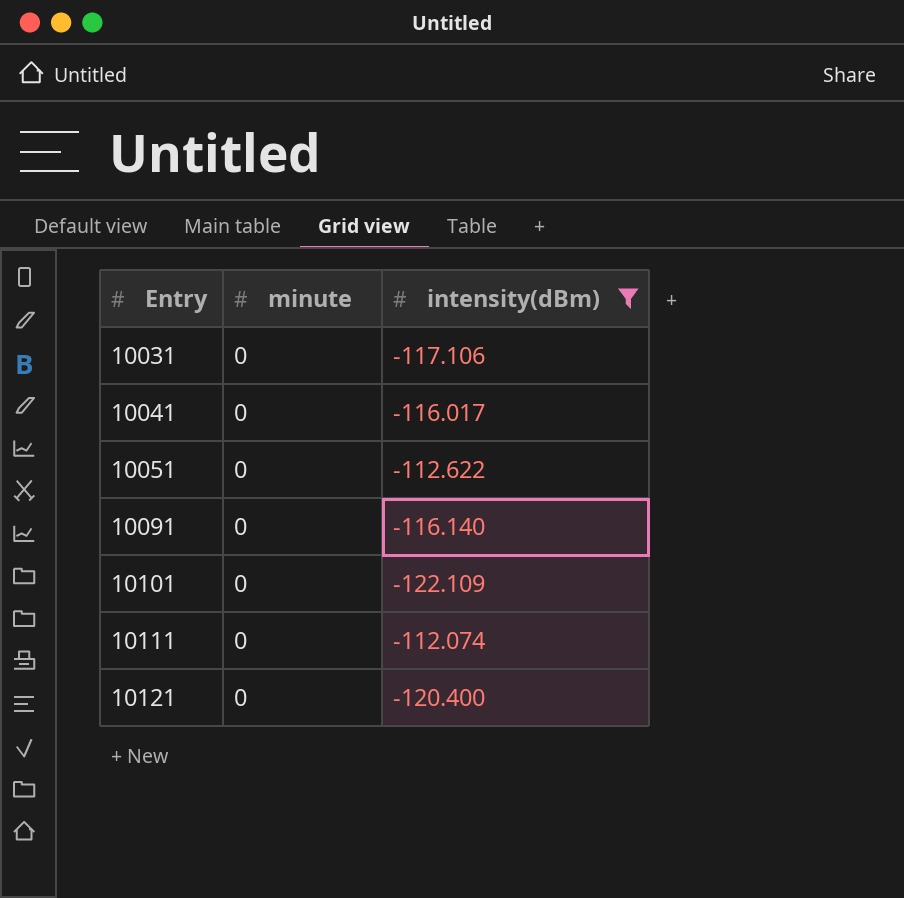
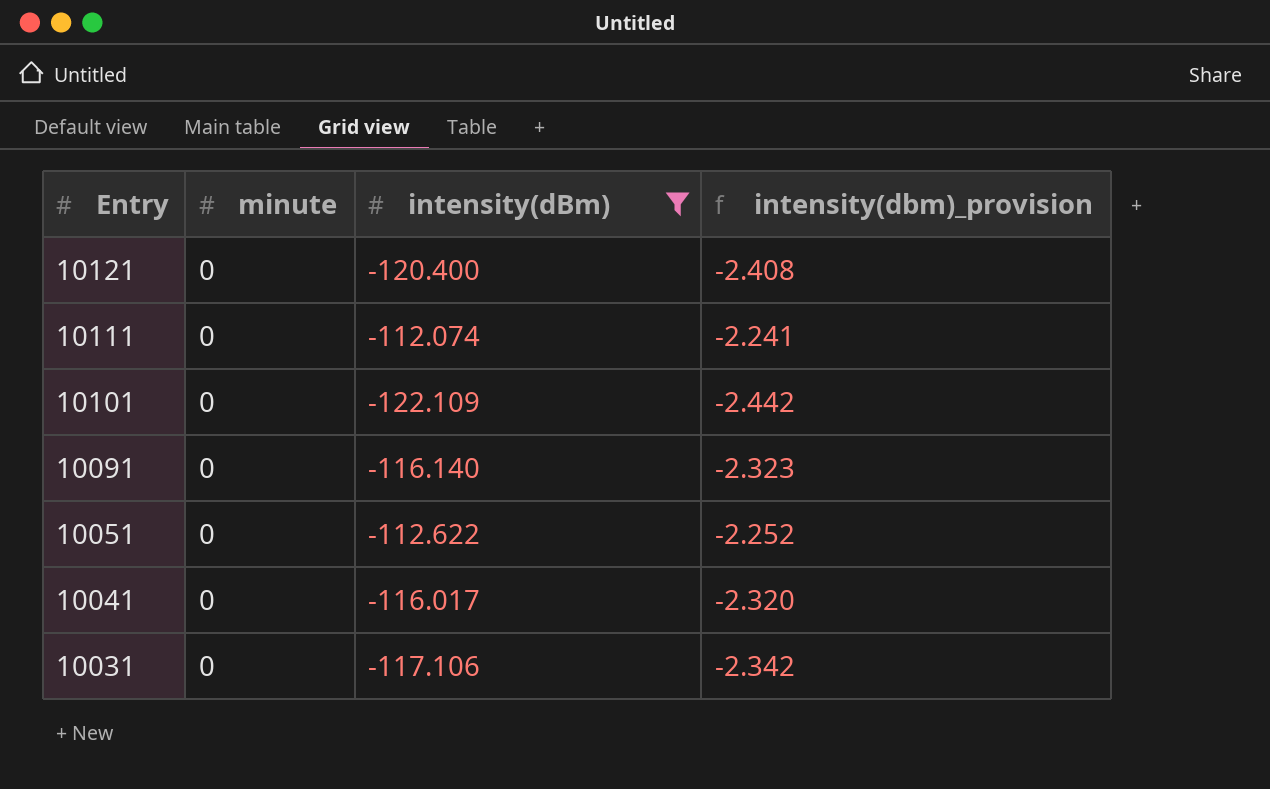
row order: Entry ascending -> Entry descending
column intensity(dbm)_provision | formula: none -> [intensity(dBm)] * 0.02

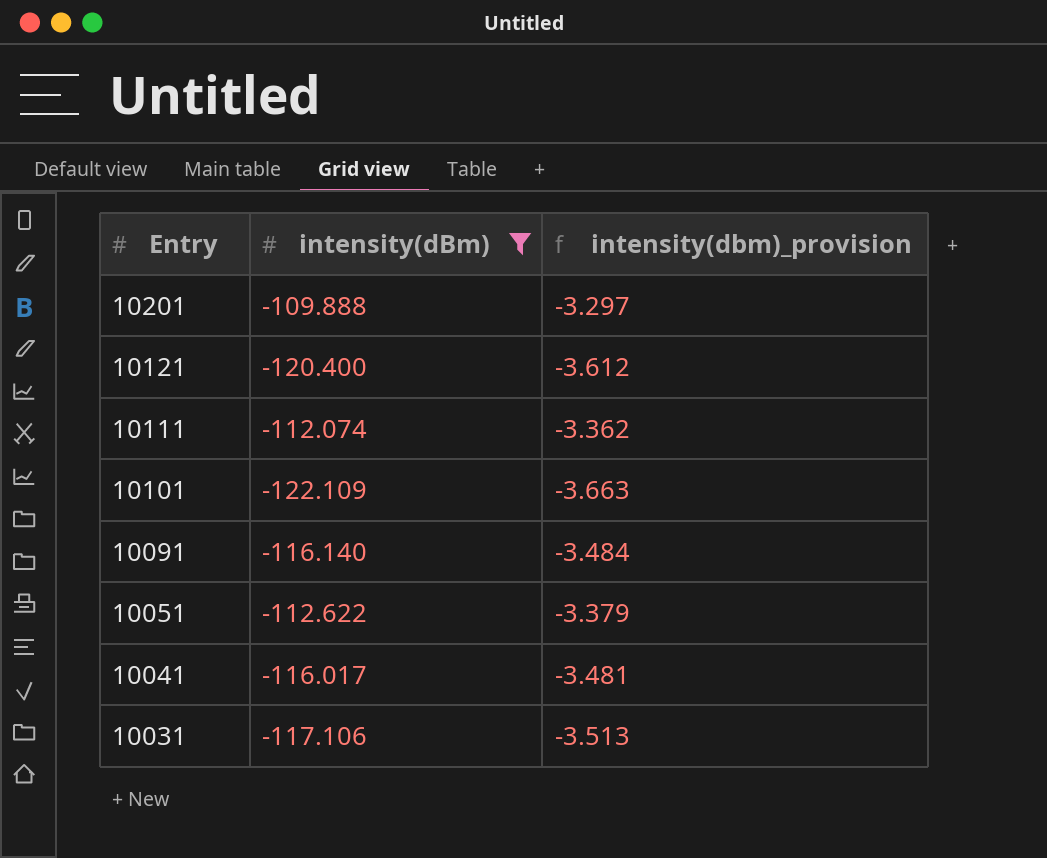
column minute | position: 2 -> none
column intensity(dbm)_provision | formula: [intensity(dBm)] * 0.02 -> [intensity(dBm)] * 0.03
row 10201: none -> -109.888 | -3.297

